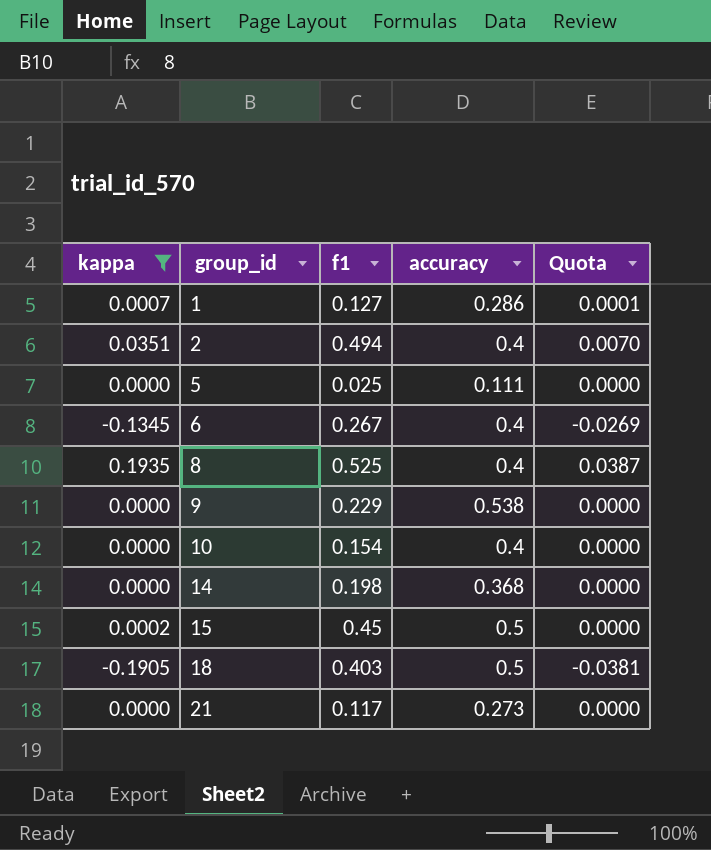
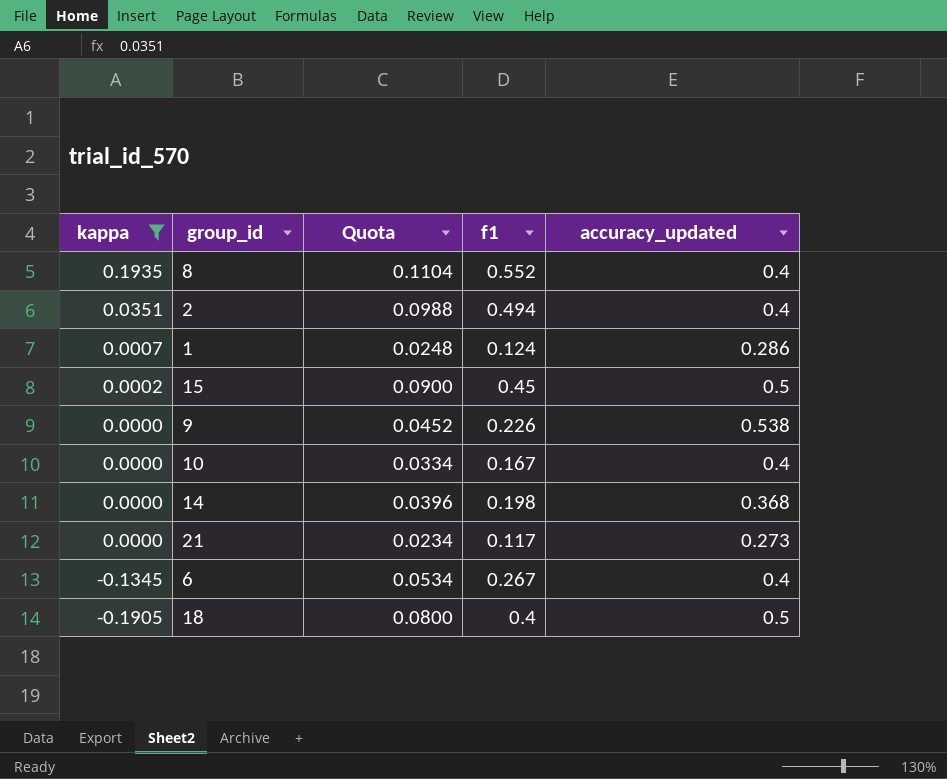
row order: group_id ascending -> kappa descending
column Quota | formula: [kappa] * 0.2 -> [f1] * 0.2
column Quota | position: 5 -> 3
column name: accuracy -> accuracy_updated
row 5: 0.0000 | 0.025 | 0.111 | 0.0000 -> none
8 | f1: 0.525 -> 0.552
1 | f1: 0.127 -> 0.124
9 | f1: 0.229 -> 0.226
10 | f1: 0.154 -> 0.167
18 | f1: 0.403 -> 0.4

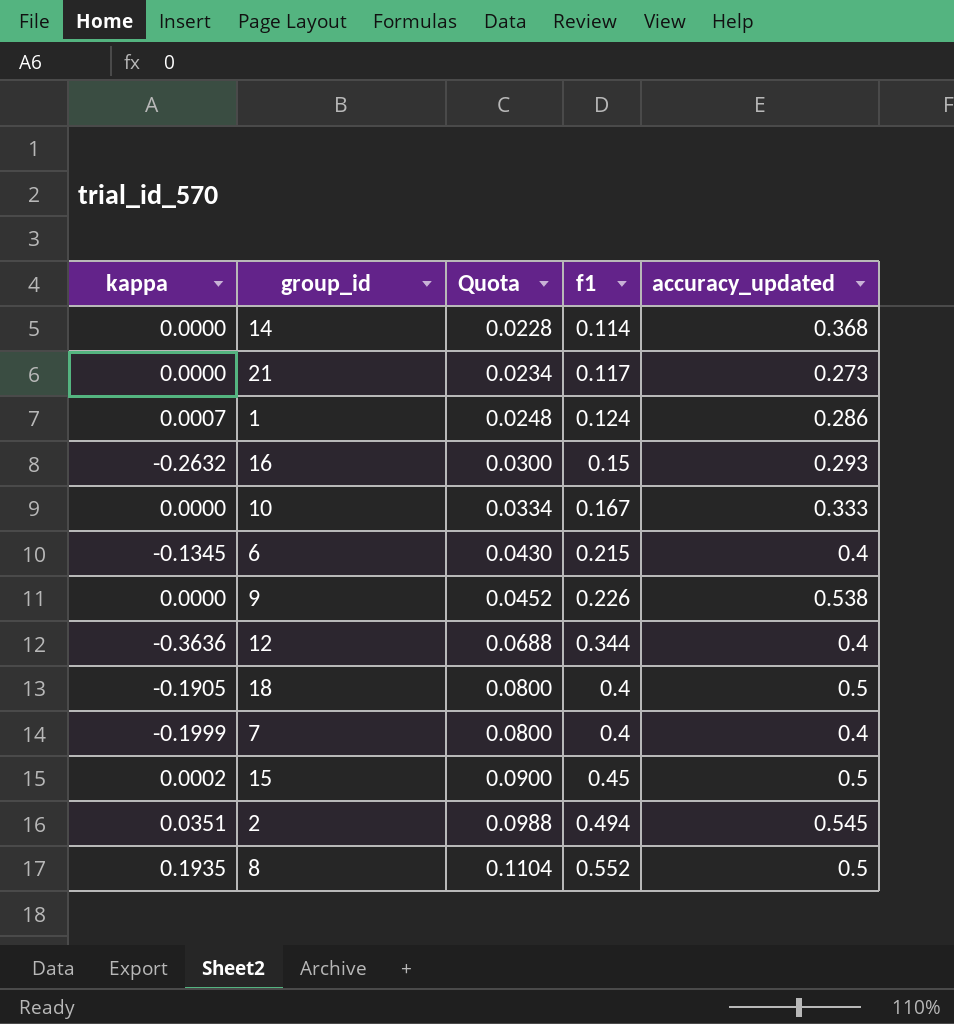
filter: kappa >= -0.1905 -> none
row order: kappa descending -> Quota ascending
14 | Quota: 0.0396 -> 0.0228
14 | f1: 0.198 -> 0.114
10 | accuracy_updated: 0.4 -> 0.333
6 | Quota: 0.0534 -> 0.0430
6 | f1: 0.267 -> 0.215
2 | accuracy_updated: 0.4 -> 0.545
8 | accuracy_updated: 0.4 -> 0.5

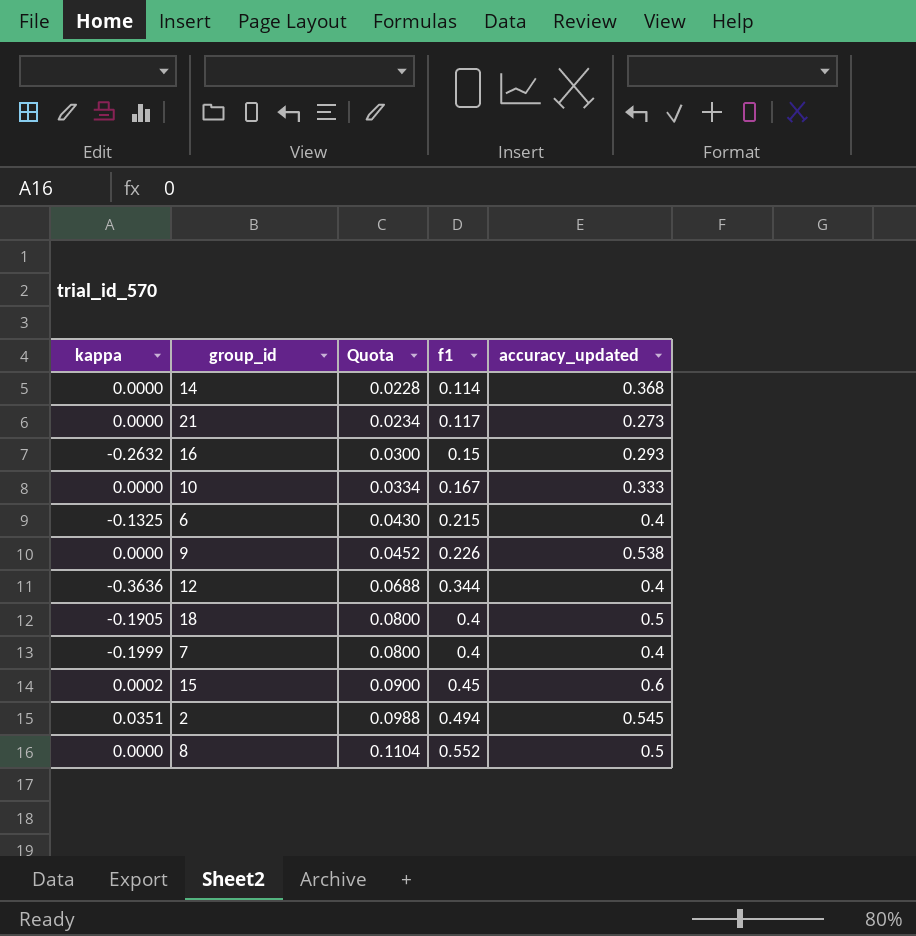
row 1: 0.0007 | 0.0248 | 0.124 | 0.286 -> none
6 | kappa: -0.1345 -> -0.1325
15 | accuracy_updated: 0.5 -> 0.6
8 | kappa: 0.1935 -> 0.0000

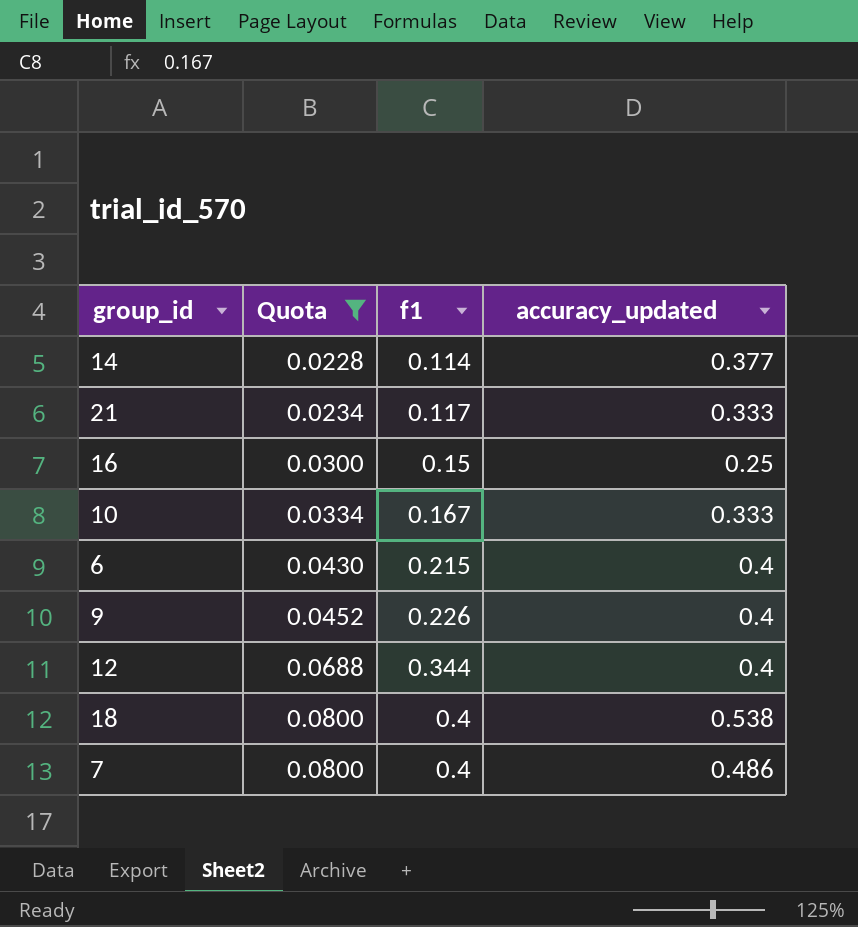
filter: none -> Quota <= 0.0800
column kappa | position: 1 -> none
14 | accuracy_updated: 0.368 -> 0.377
21 | accuracy_updated: 0.273 -> 0.333
16 | accuracy_updated: 0.293 -> 0.25
9 | accuracy_updated: 0.538 -> 0.4
18 | accuracy_updated: 0.5 -> 0.538
7 | accuracy_updated: 0.4 -> 0.486

